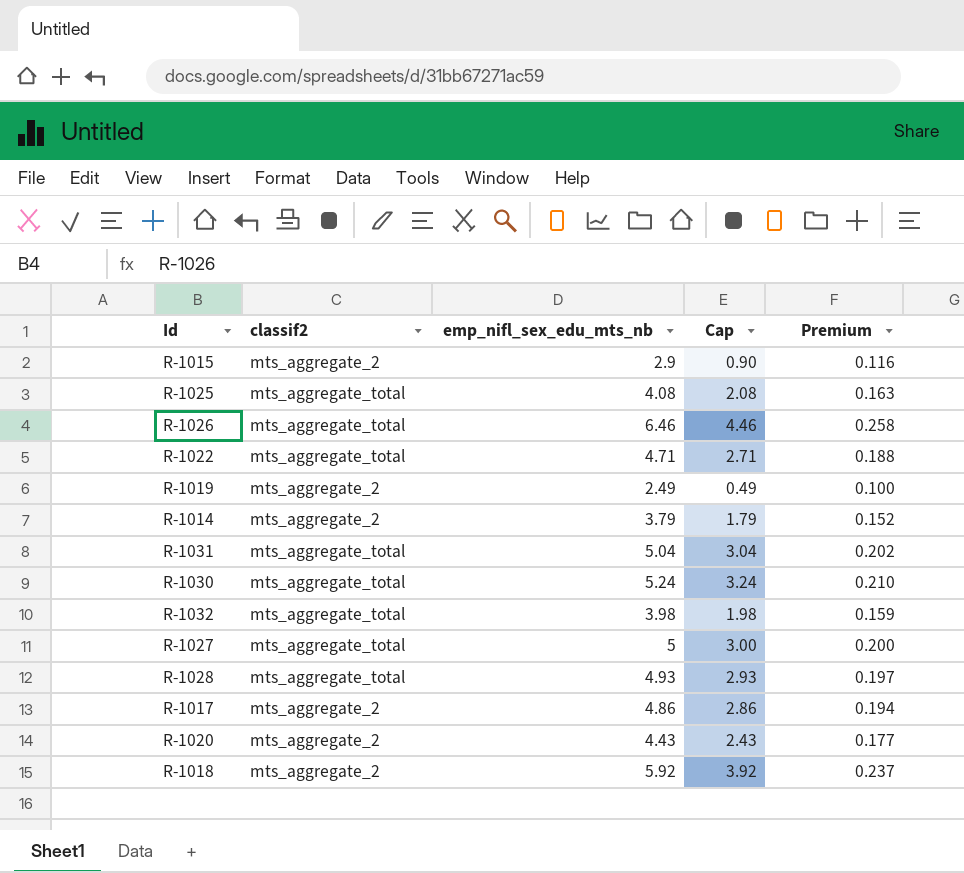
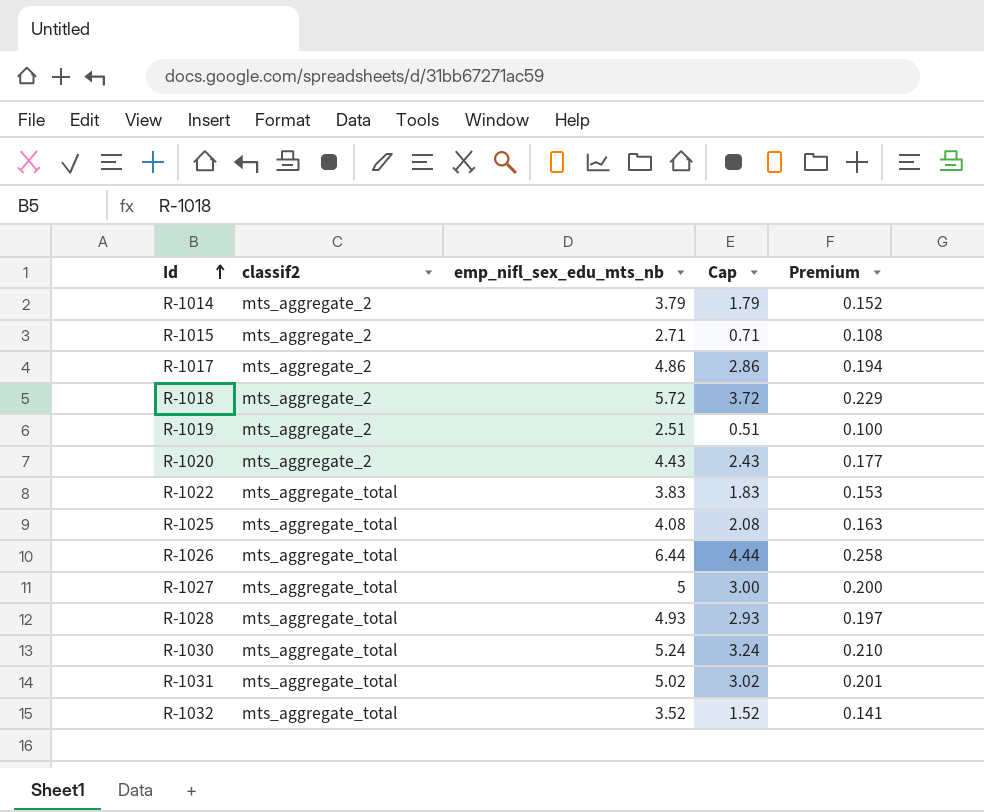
row order: none -> Id ascending
R-1015 | emp_nifl_sex_edu_mts_nb: 2.9 -> 2.71
R-1015 | Cap: 0.90 -> 0.71
R-1015 | Premium: 0.116 -> 0.108
R-1018 | emp_nifl_sex_edu_mts_nb: 5.92 -> 5.72
R-1018 | Cap: 3.92 -> 3.72
R-1018 | Premium: 0.237 -> 0.229
R-1019 | emp_nifl_sex_edu_mts_nb: 2.49 -> 2.51
R-1019 | Cap: 0.49 -> 0.51
R-1022 | emp_nifl_sex_edu_mts_nb: 4.71 -> 3.83
R-1022 | Cap: 2.71 -> 1.83
R-1022 | Premium: 0.188 -> 0.153
R-1026 | emp_nifl_sex_edu_mts_nb: 6.46 -> 6.44
R-1026 | Cap: 4.46 -> 4.44
R-1031 | emp_nifl_sex_edu_mts_nb: 5.04 -> 5.02
R-1031 | Cap: 3.04 -> 3.02
R-1031 | Premium: 0.202 -> 0.201
R-1032 | emp_nifl_sex_edu_mts_nb: 3.98 -> 3.52
R-1032 | Cap: 1.98 -> 1.52
R-1032 | Premium: 0.159 -> 0.141

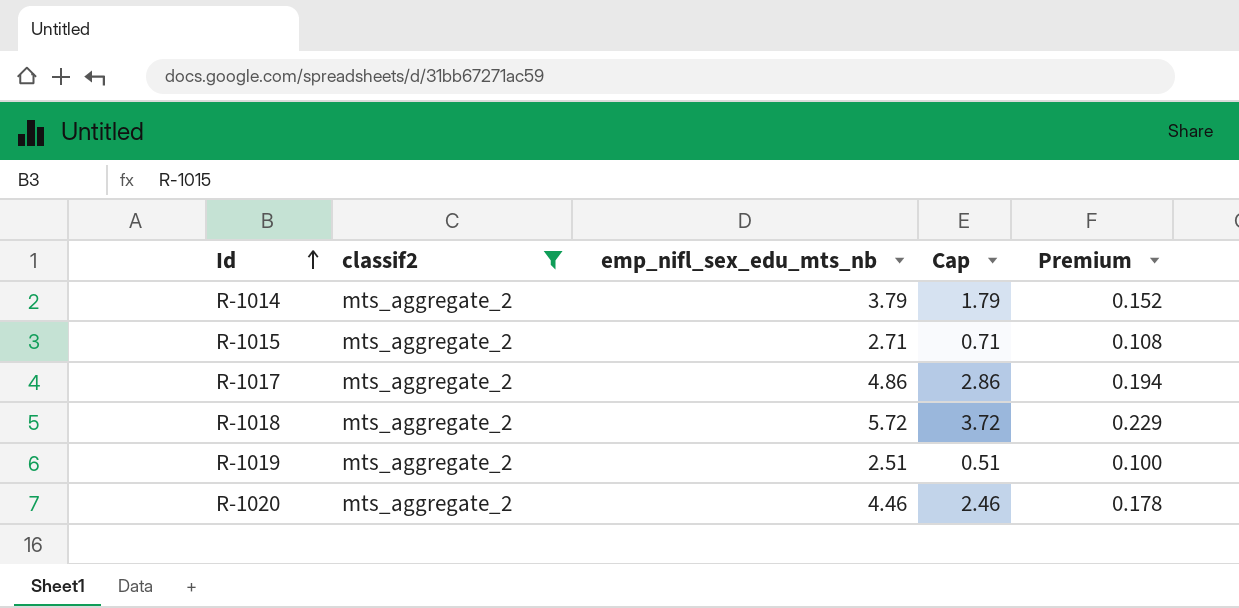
filter: none -> classif2 = mts_aggregate_2
R-1020 | emp_nifl_sex_edu_mts_nb: 4.43 -> 4.46
R-1020 | Cap: 2.43 -> 2.46
R-1020 | Premium: 0.177 -> 0.178

